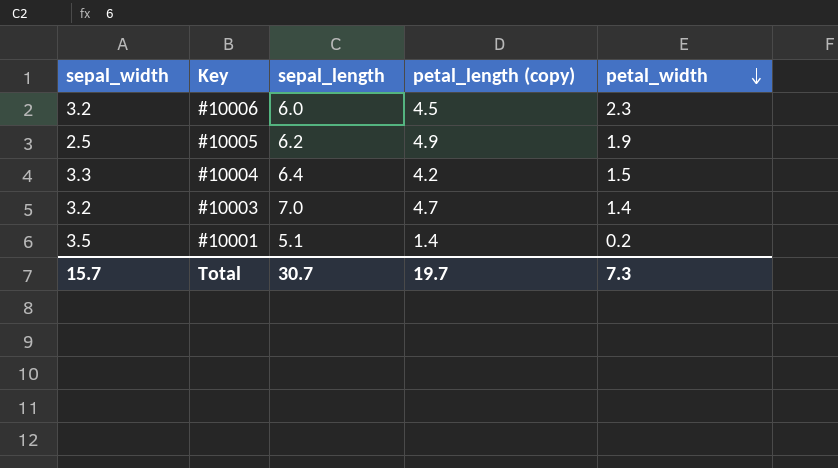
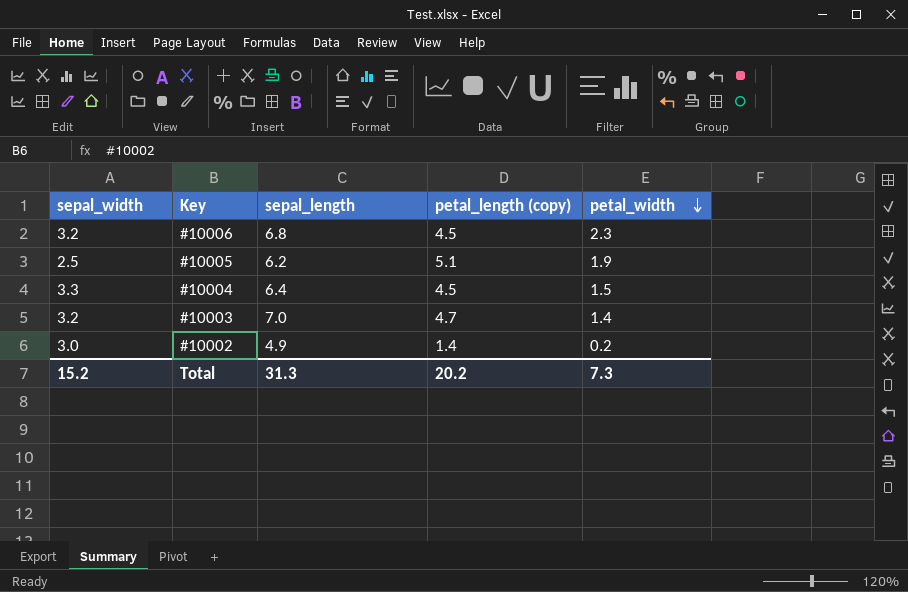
row #10001: 3.5 | 5.1 | 1.4 | 0.2 -> none
#10006 | sepal_length: 6.0 -> 6.8
#10005 | petal_length (copy): 4.9 -> 5.1
#10004 | petal_length (copy): 4.2 -> 4.5
row #10002: none -> 3.0 | 4.9 | 1.4 | 0.2
Total | sepal_width: 15.7 -> 15.2
Total | sepal_length: 30.7 -> 31.3
Total | petal_length (copy): 19.7 -> 20.2

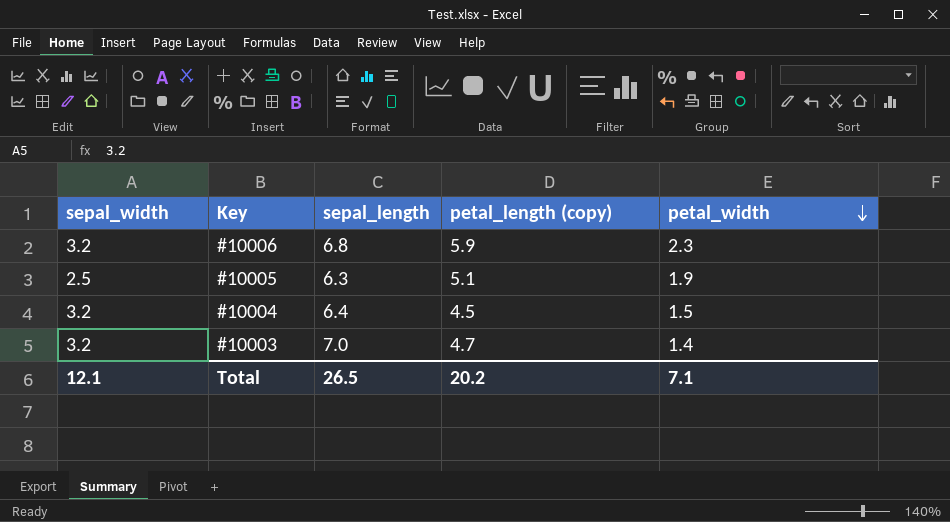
row #10002: 3.0 | 4.9 | 1.4 | 0.2 -> none
#10006 | petal_length (copy): 4.5 -> 5.9
#10005 | sepal_length: 6.2 -> 6.3
#10004 | sepal_width: 3.3 -> 3.2
Total | sepal_width: 15.2 -> 12.1
Total | sepal_length: 31.3 -> 26.5
Total | petal_width: 7.3 -> 7.1

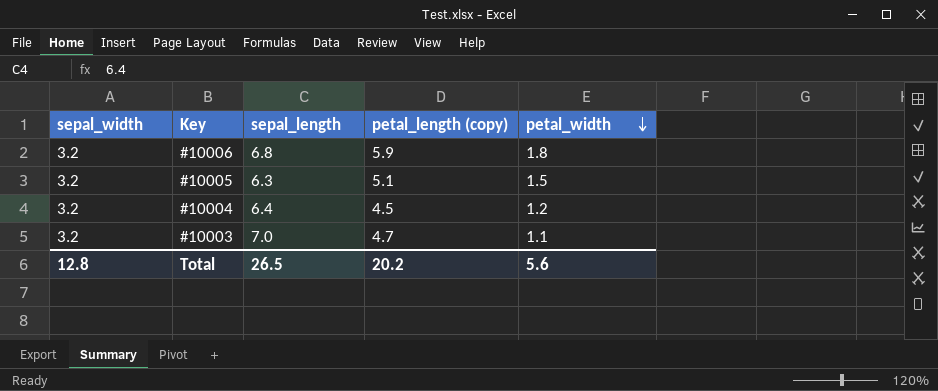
#10006 | petal_width: 2.3 -> 1.8
#10005 | sepal_width: 2.5 -> 3.2
#10005 | petal_width: 1.9 -> 1.5
#10004 | petal_width: 1.5 -> 1.2
#10003 | petal_width: 1.4 -> 1.1
Total | sepal_width: 12.1 -> 12.8
Total | petal_width: 7.1 -> 5.6

